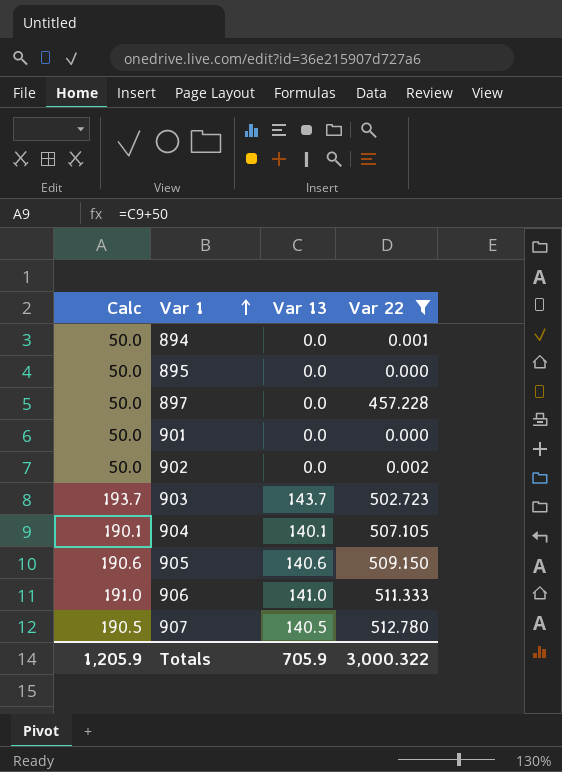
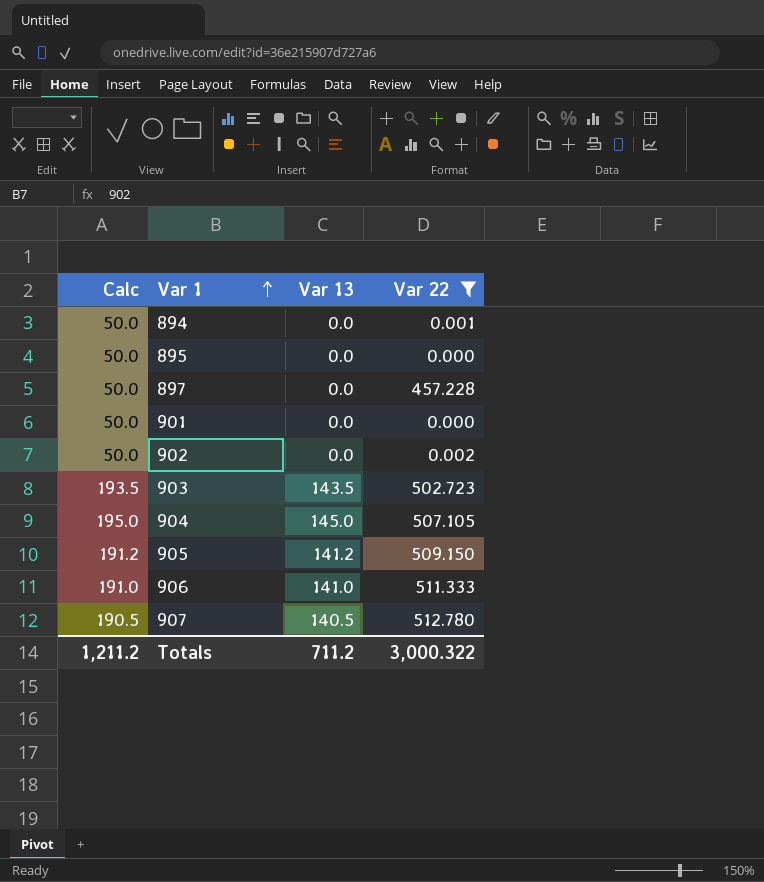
903 | Calc: 193.7 -> 193.5
903 | Var 13: 143.7 -> 143.5
904 | Calc: 190.1 -> 195.0
904 | Var 13: 140.1 -> 145.0
905 | Calc: 190.6 -> 191.2
905 | Var 13: 140.6 -> 141.2
Totals | Calc: 1,205.9 -> 1,211.2
Totals | Var 13: 705.9 -> 711.2

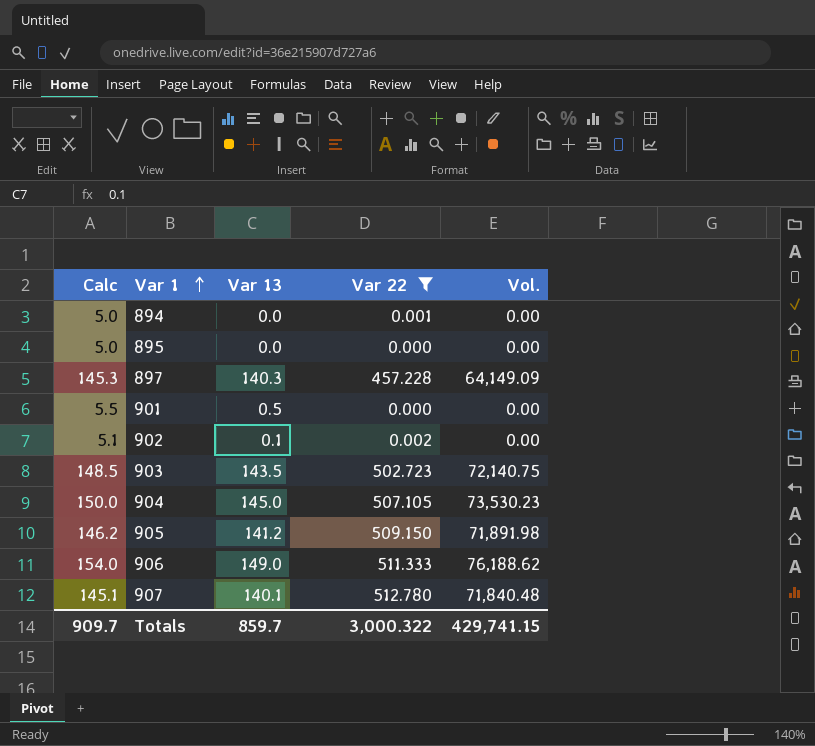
column Calc | formula: [Var 13] + 50 -> [Var 13] + 5
column Vol. | formula: none -> [Var 13] * [Var 22]
897 | Var 13: 0.0 -> 140.3
901 | Var 13: 0.0 -> 0.5
902 | Var 13: 0.0 -> 0.1
906 | Var 13: 141.0 -> 149.0
907 | Var 13: 140.5 -> 140.1
Totals | Calc: 1,211.2 -> 909.7
Totals | Var 13: 711.2 -> 859.7

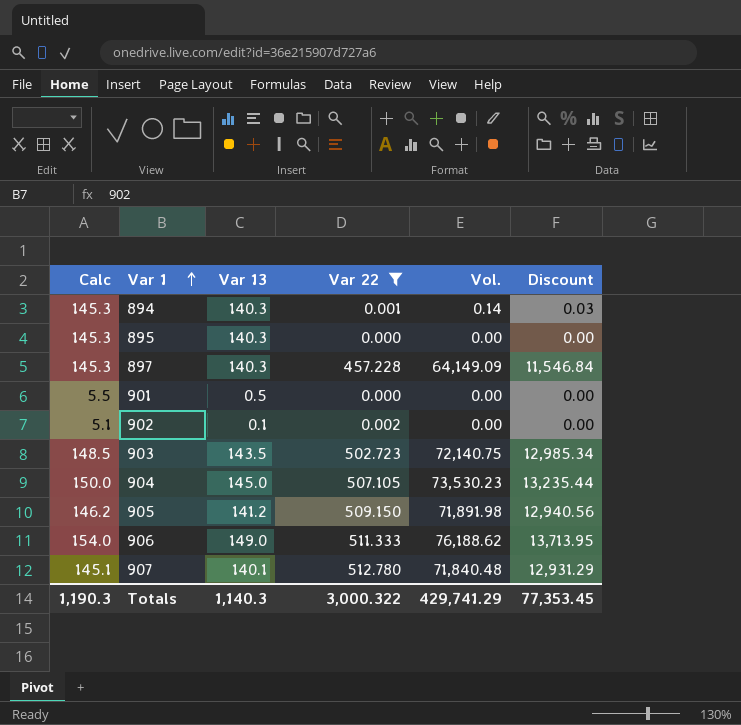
column Discount | formula: none -> [Vol.] * 0.18
894 | Calc: 5.0 -> 145.3
894 | Var 13: 0.0 -> 140.3
894 | Vol.: 0.00 -> 0.14
895 | Calc: 5.0 -> 145.3
895 | Var 13: 0.0 -> 140.3
Totals | Calc: 909.7 -> 1,190.3
Totals | Var 13: 859.7 -> 1,140.3
Totals | Vol.: 429,741.15 -> 429,741.29

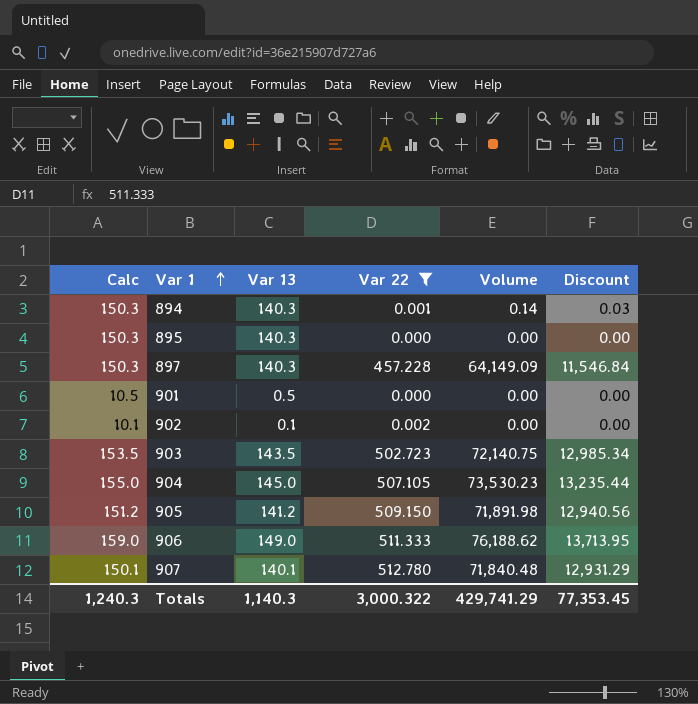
column Calc | formula: [Var 13] + 5 -> [Var 13] + 10
column name: Vol. -> Volume
Totals | Calc: 1,190.3 -> 1,240.3

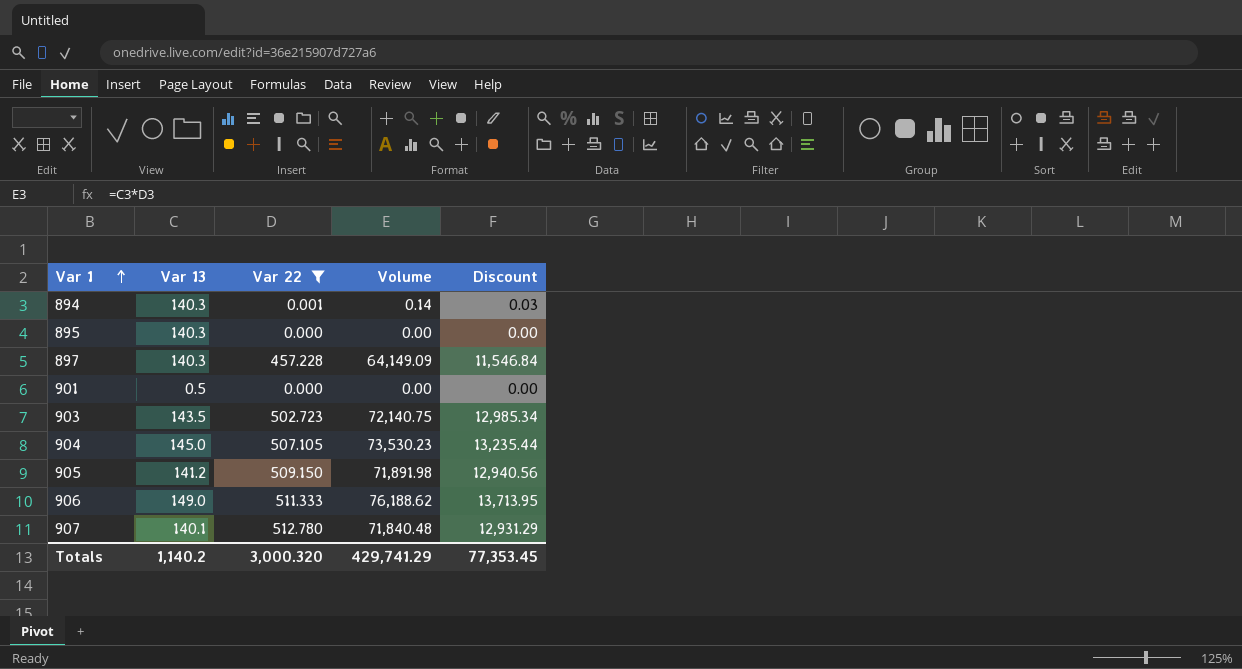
column Calc | formula: [Var 13] + 10 -> none
row 902: 10.1 | 0.1 | 0.002 | 0.00 | 0.00 -> none
Totals | Var 13: 1,140.3 -> 1,140.2
Totals | Var 22: 3,000.322 -> 3,000.320

